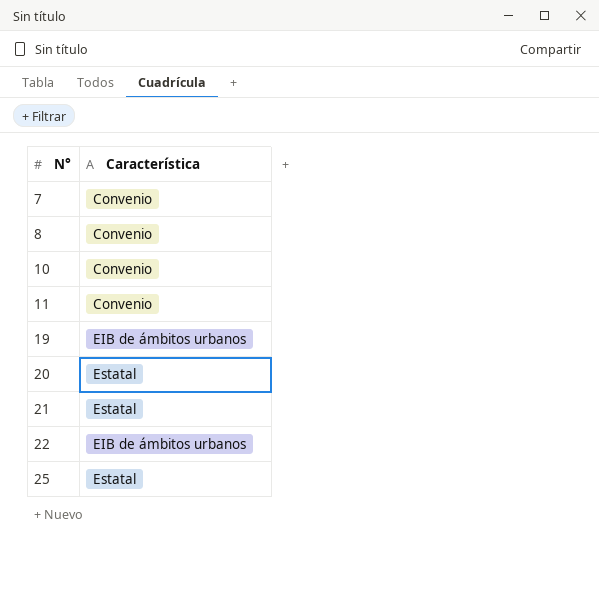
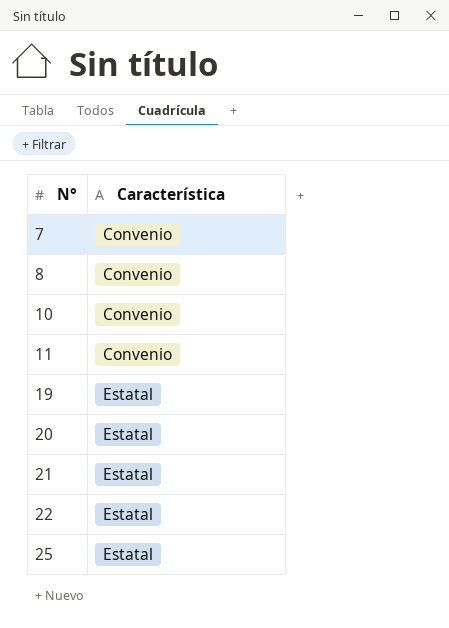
19 | Característica: EIB de ámbitos urbanos -> Estatal
22 | Característica: EIB de ámbitos urbanos -> Estatal

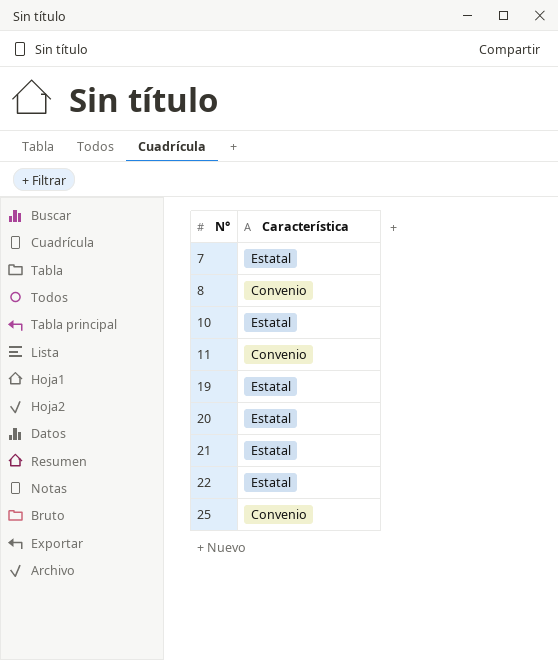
7 | Característica: Convenio -> Estatal
10 | Característica: Convenio -> Estatal
25 | Característica: Estatal -> Convenio

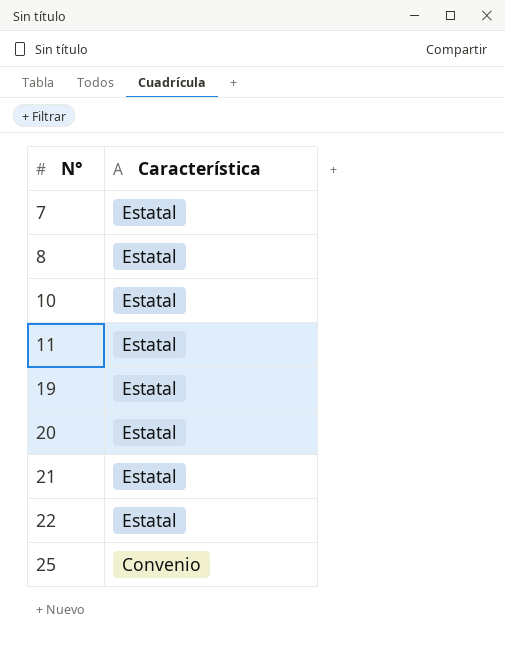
8 | Característica: Convenio -> Estatal
11 | Característica: Convenio -> Estatal

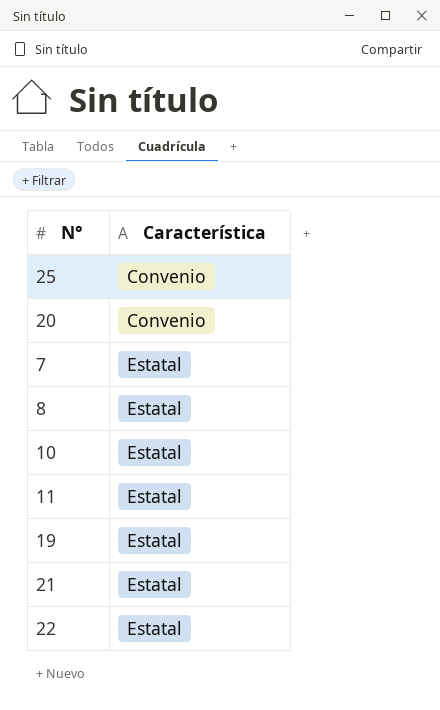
row order: N° ascending -> Característica ascending
20 | Característica: Estatal -> Convenio

